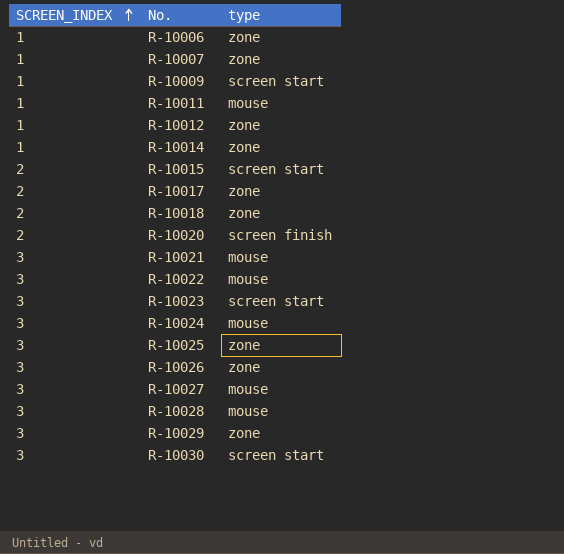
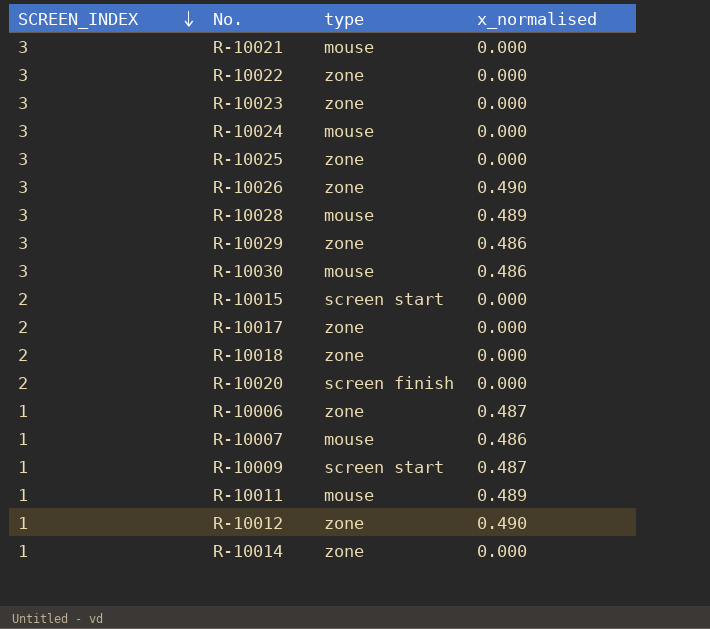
row order: SCREEN_INDEX ascending -> SCREEN_INDEX descending
column x_normalised | position: none -> 4
row R-10027: 3 | mouse -> none
R-10022 | type: mouse -> zone
R-10023 | type: screen start -> zone
R-10030 | type: screen start -> mouse
R-10007 | type: zone -> mouse

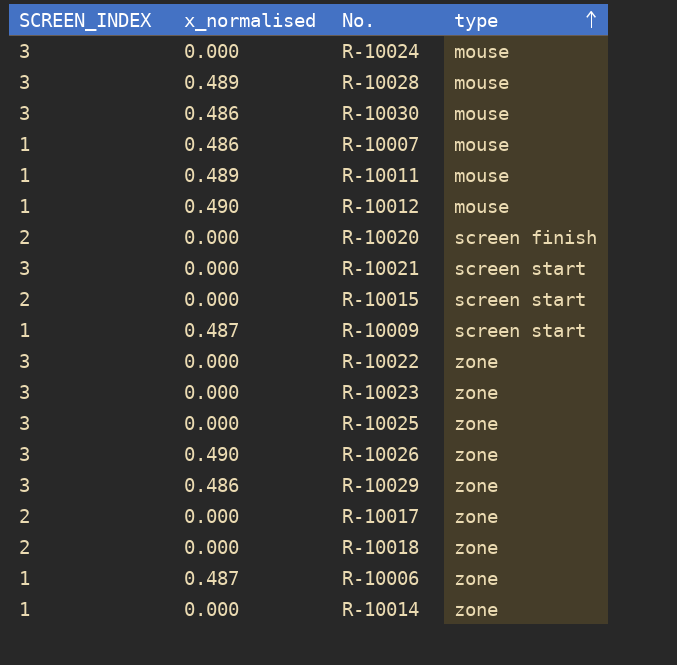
row order: SCREEN_INDEX descending -> type ascending
column x_normalised | position: 4 -> 2
R-10012 | type: zone -> mouse
R-10021 | type: mouse -> screen start

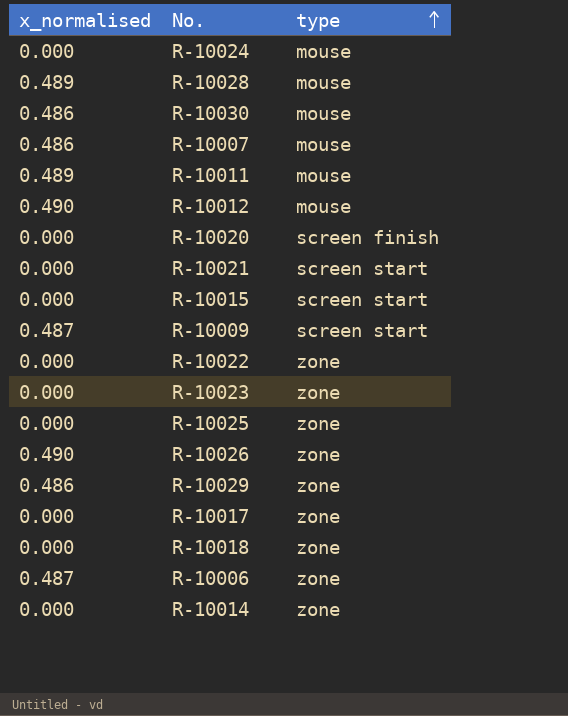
column SCREEN_INDEX | position: 1 -> none

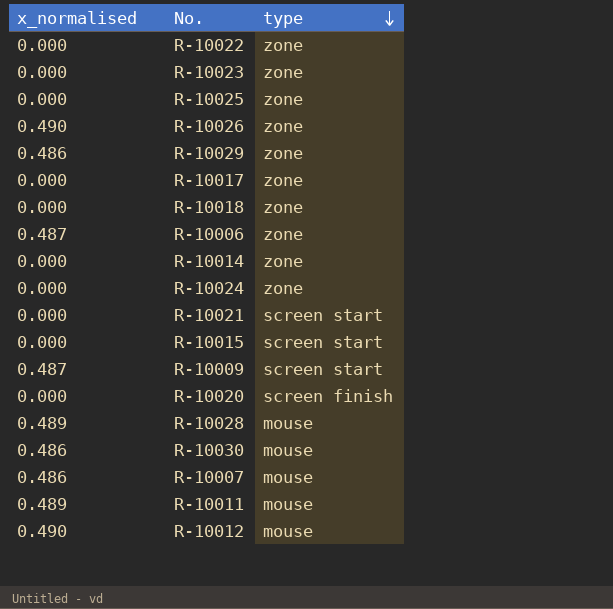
row order: type ascending -> type descending
R-10024 | type: mouse -> zone

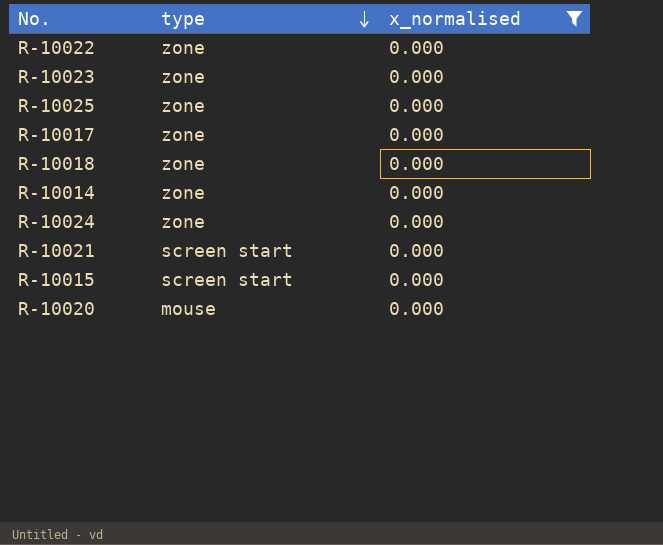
filter: none -> x_normalised = 0.000
column x_normalised | position: 1 -> 3
R-10020 | type: screen finish -> mouse

